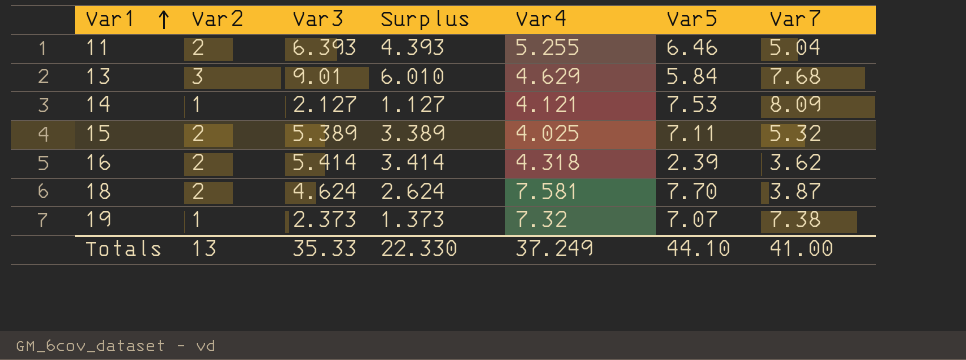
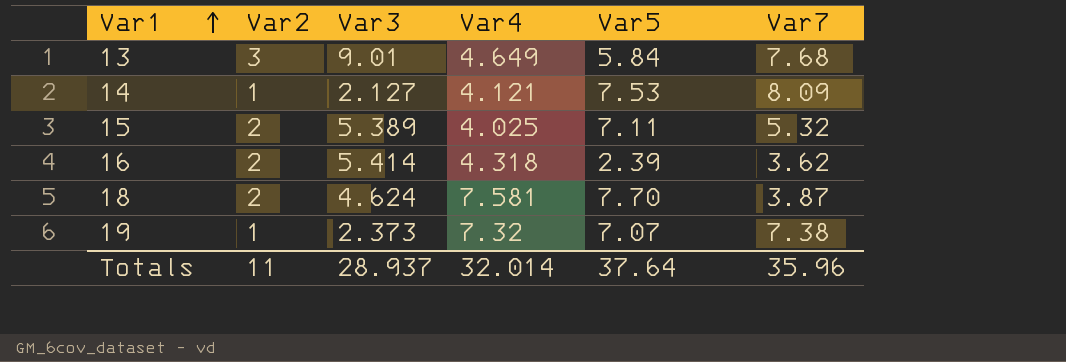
column Surplus | formula: [Var3] - [Var2] -> none
row 11: 2 | 6.393 | 4.393 | 5.255 | 6.46 | 5.04 -> none
13 | Var4: 4.629 -> 4.649
Totals | Var2: 13 -> 11
Totals | Var3: 35.33 -> 28.937
Totals | Var4: 37.249 -> 32.014
Totals | Var5: 44.10 -> 37.64
Totals | Var7: 41.00 -> 35.96

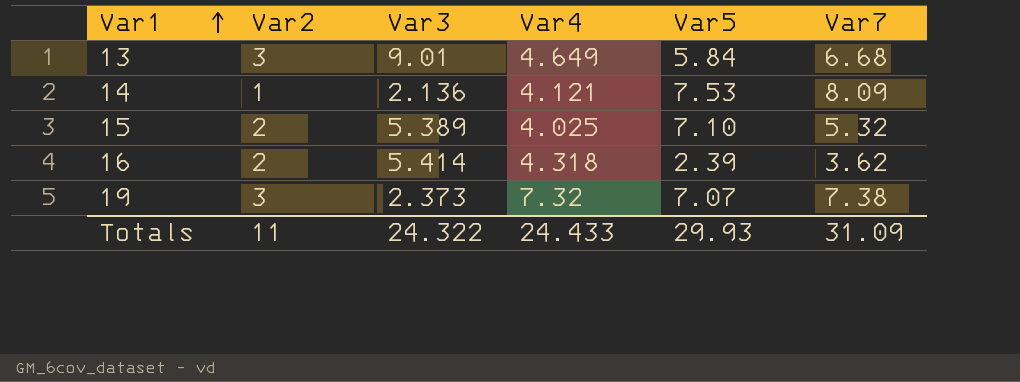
row 18: 2 | 4.624 | 7.581 | 7.70 | 3.87 -> none
13 | Var7: 7.68 -> 6.68
14 | Var3: 2.127 -> 2.136
15 | Var5: 7.11 -> 7.10
19 | Var2: 1 -> 3
Totals | Var3: 28.937 -> 24.322
Totals | Var4: 32.014 -> 24.433
Totals | Var5: 37.64 -> 29.93
Totals | Var7: 35.96 -> 31.09

